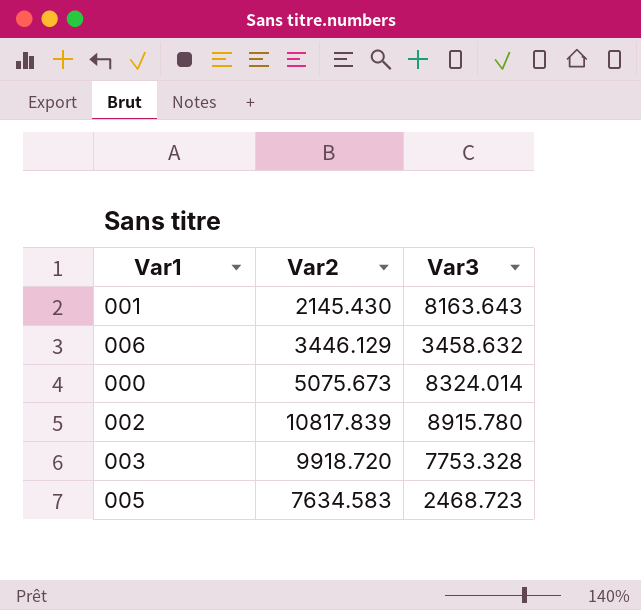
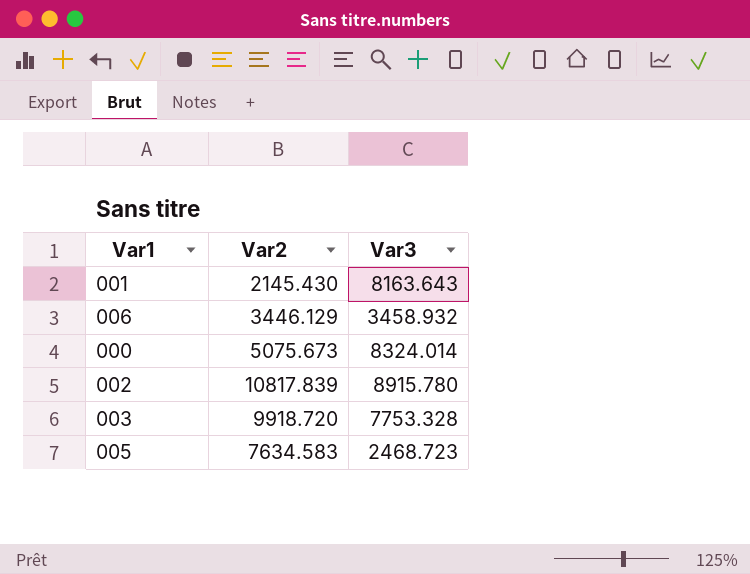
006 | Var3: 3458.632 -> 3458.932

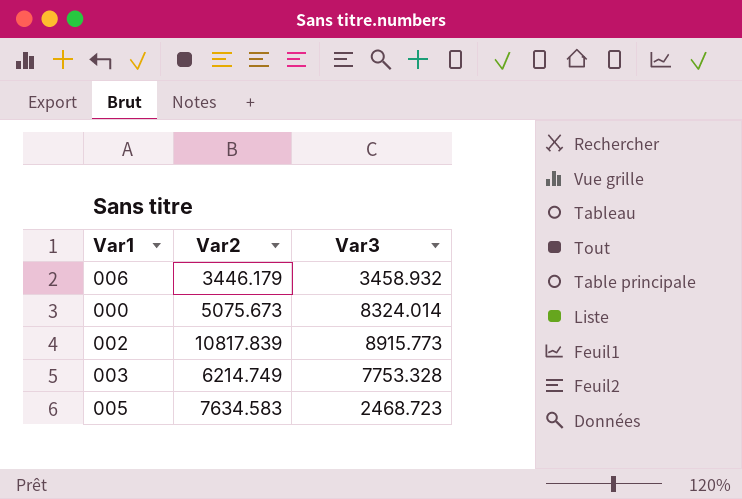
row 001: 2145.430 | 8163.643 -> none
006 | Var2: 3446.129 -> 3446.179
002 | Var3: 8915.780 -> 8915.773
003 | Var2: 9918.720 -> 6214.749

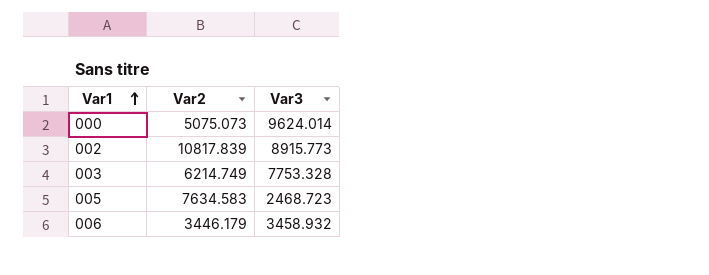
row order: none -> Var1 ascending
000 | Var2: 5075.673 -> 5075.073
000 | Var3: 8324.014 -> 9624.014

